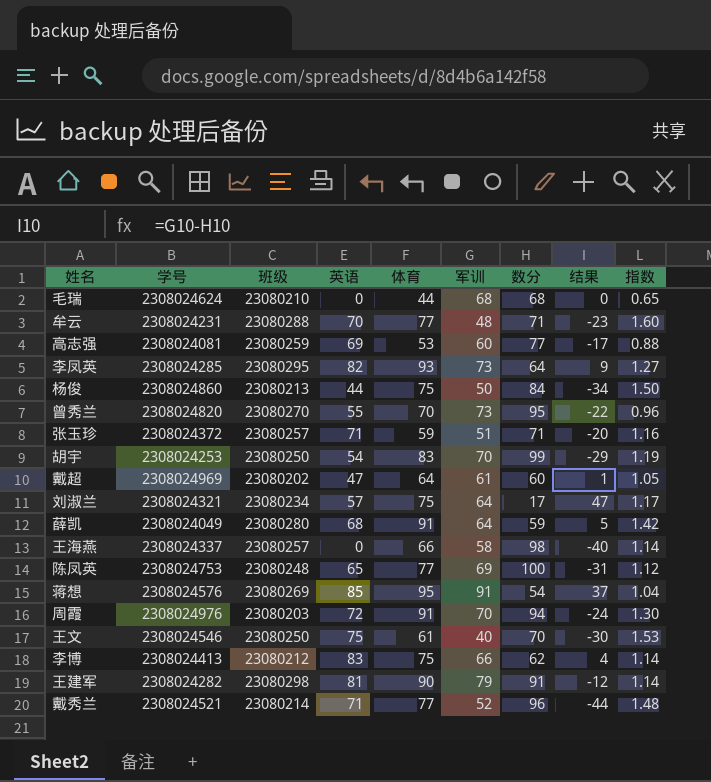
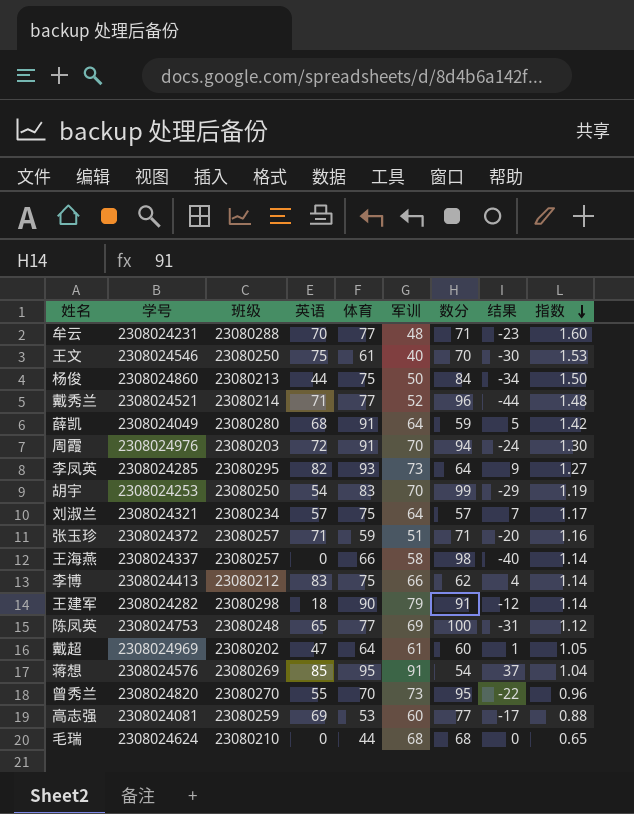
row order: none -> 指数 descending
刘淑兰 | 数分: 17 -> 57
刘淑兰 | 结果: 47 -> 7
王建军 | 英语: 81 -> 18

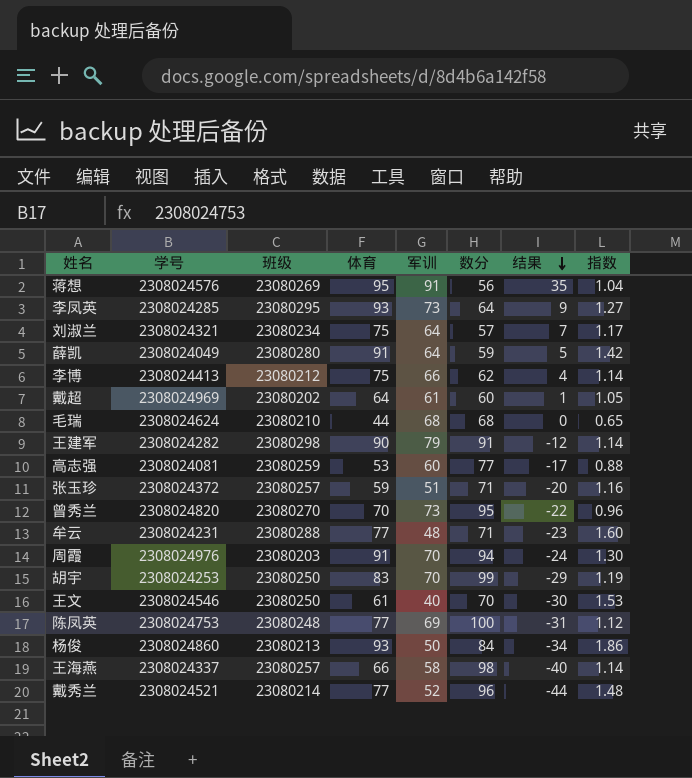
row order: 指数 descending -> 结果 descending
column 英语 | position: 4 -> none
蒋想 | 数分: 54 -> 56
蒋想 | 结果: 37 -> 35
杨俊 | 体育: 75 -> 93
杨俊 | 指数: 1.50 -> 1.86

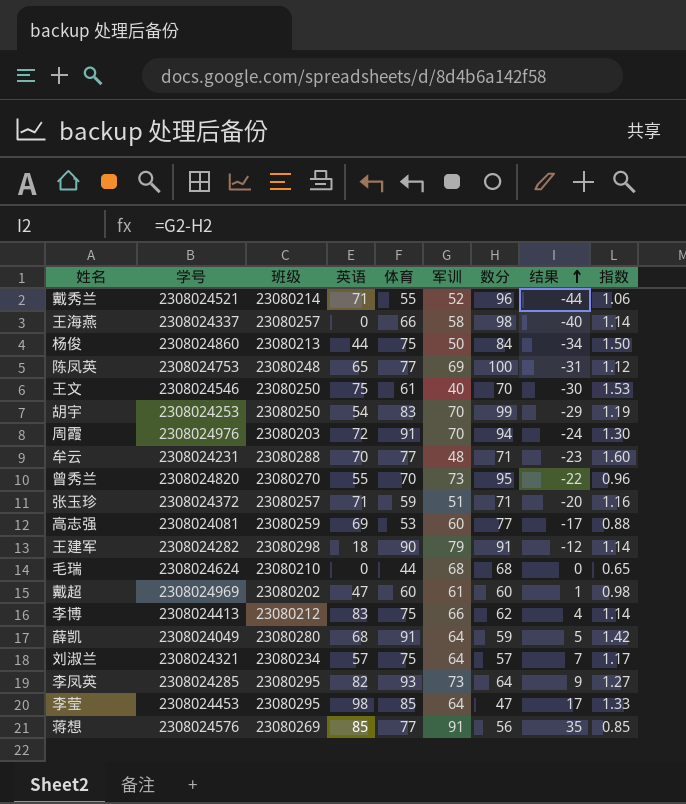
row order: 结果 descending -> 结果 ascending
column 英语 | position: none -> 4
戴秀兰 | 体育: 77 -> 55
戴秀兰 | 指数: 1.48 -> 1.06
杨俊 | 体育: 93 -> 75
杨俊 | 指数: 1.86 -> 1.50
戴超 | 体育: 64 -> 60
戴超 | 指数: 1.05 -> 0.98
row 李莹: none -> 2308024453 | 23080295 | 98 | 85 | 64 | 47 | 17 | 1.33
蒋想 | 体育: 95 -> 77
蒋想 | 指数: 1.04 -> 0.85

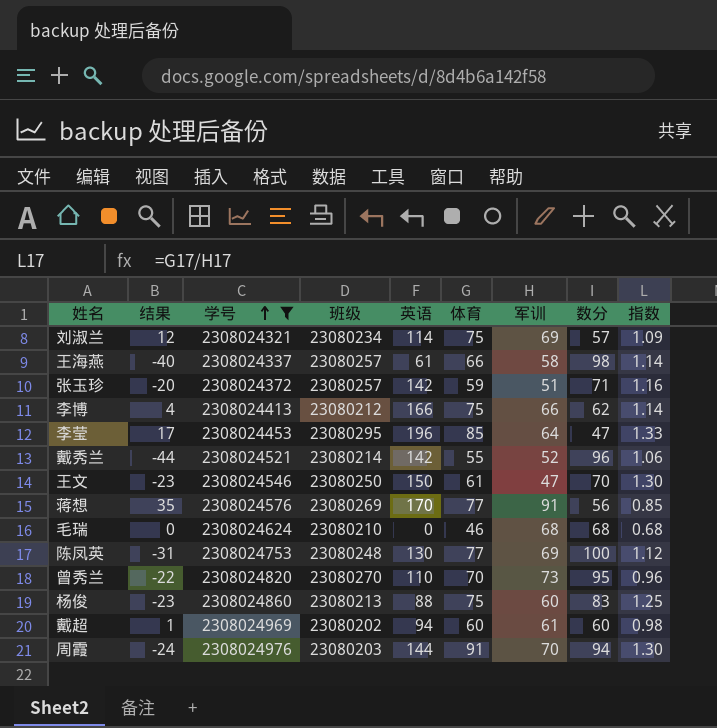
filter: none -> 学号 >= 2308024321
row order: 结果 ascending -> 学号 ascending
column 结果 | position: 8 -> 2
刘淑兰 | 结果: 7 -> 12
刘淑兰 | 英语: 57 -> 114
刘淑兰 | 军训: 64 -> 69
刘淑兰 | 指数: 1.17 -> 1.09
王海燕 | 英语: 0 -> 61
张玉珍 | 英语: 71 -> 142
李博 | 英语: 83 -> 166
李莹 | 英语: 98 -> 196
戴秀兰 | 英语: 71 -> 142
王文 | 结果: -30 -> -23
王文 | 英语: 75 -> 150
王文 | 军训: 40 -> 47
王文 | 指数: 1.53 -> 1.30
蒋想 | 英语: 85 -> 170
毛瑞 | 体育: 44 -> 46
毛瑞 | 指数: 0.65 -> 0.68
陈凤英 | 英语: 65 -> 130
曾秀兰 | 英语: 55 -> 110
杨俊 | 结果: -34 -> -23
杨俊 | 英语: 44 -> 88
杨俊 | 军训: 50 -> 60
杨俊 | 数分: 84 -> 83
杨俊 | 指数: 1.50 -> 1.25
戴超 | 英语: 47 -> 94
周霞 | 英语: 72 -> 144

